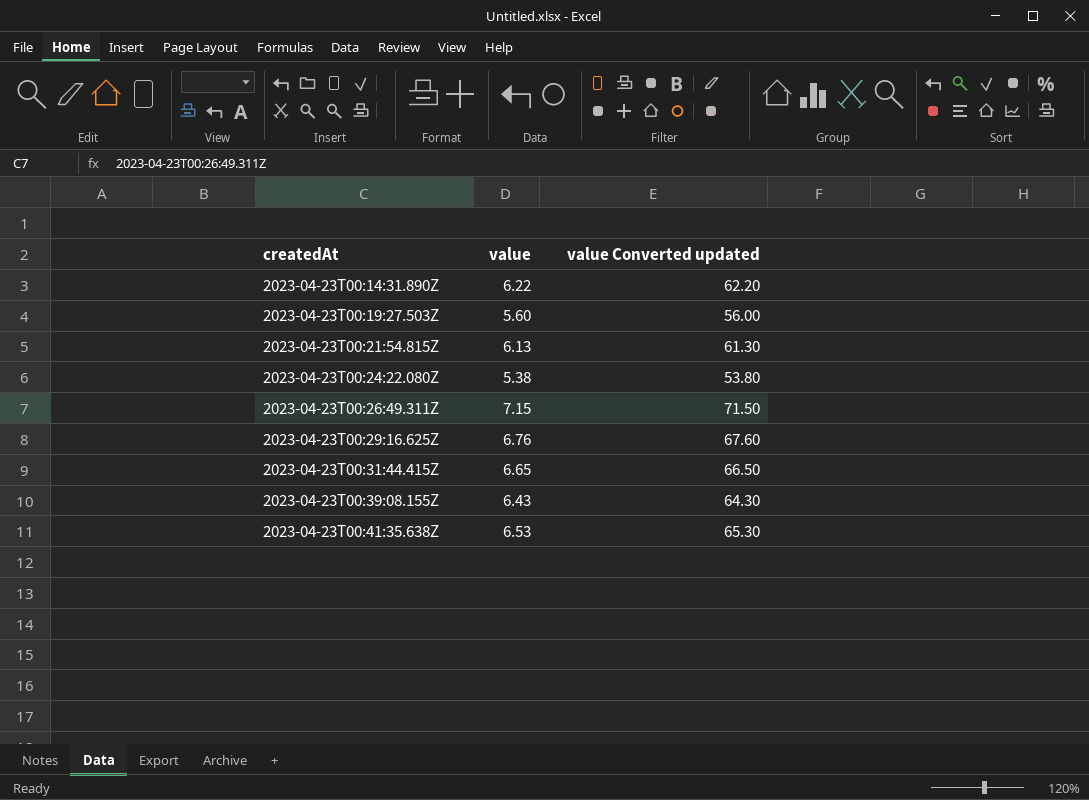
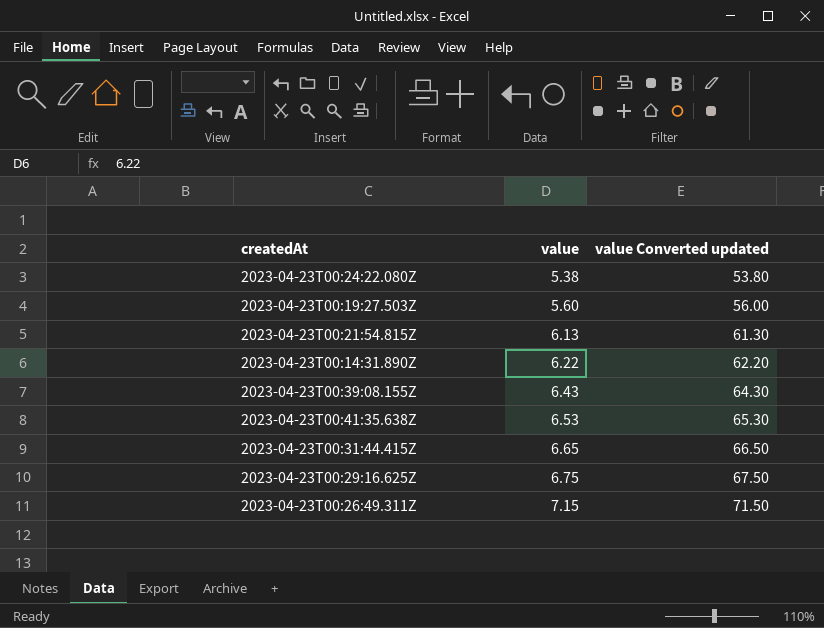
row order: createdAt ascending -> value ascending
2023-04-23T00:29:16.625Z | value: 6.76 -> 6.75
2023-04-23T00:29:16.625Z | value Converted updated: 67.60 -> 67.50

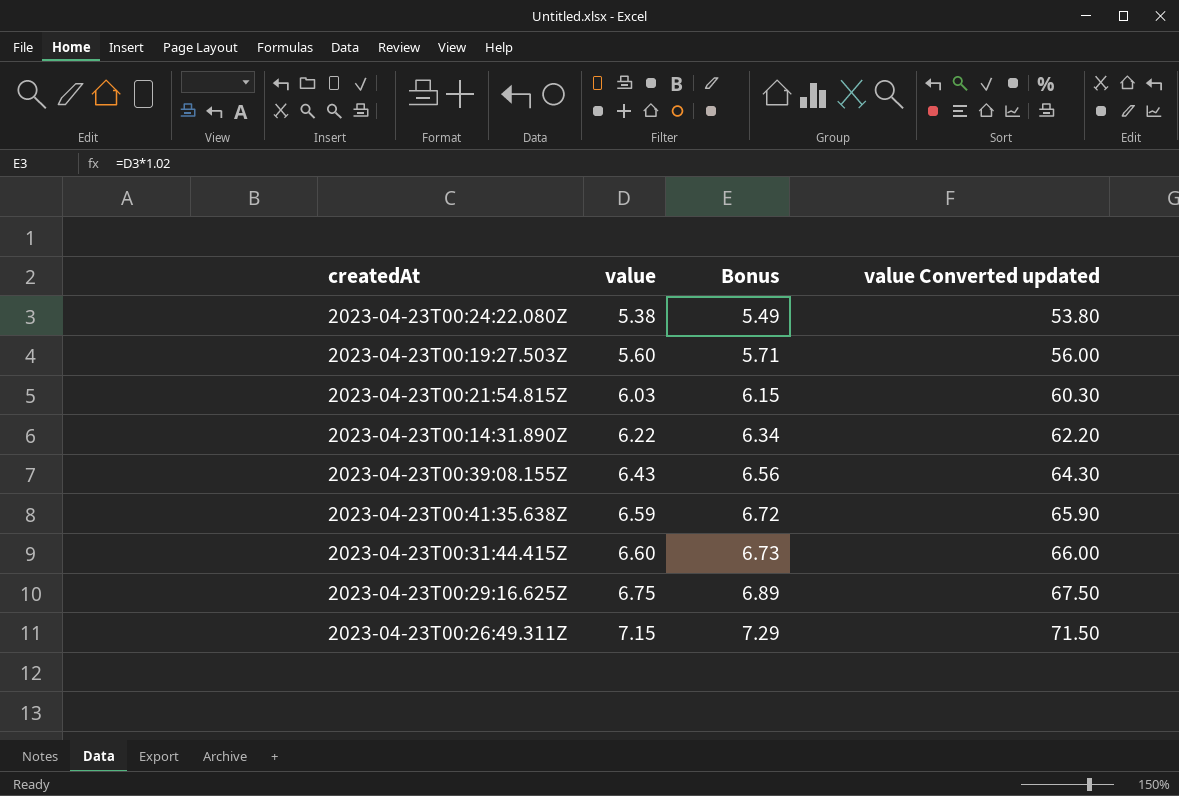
column Bonus | formula: none -> [value] * 1.02
2023-04-23T00:21:54.815Z | value: 6.13 -> 6.03
2023-04-23T00:21:54.815Z | value Converted updated: 61.30 -> 60.30
2023-04-23T00:41:35.638Z | value: 6.53 -> 6.59
2023-04-23T00:41:35.638Z | value Converted updated: 65.30 -> 65.90
2023-04-23T00:31:44.415Z | value: 6.65 -> 6.60
2023-04-23T00:31:44.415Z | value Converted updated: 66.50 -> 66.00

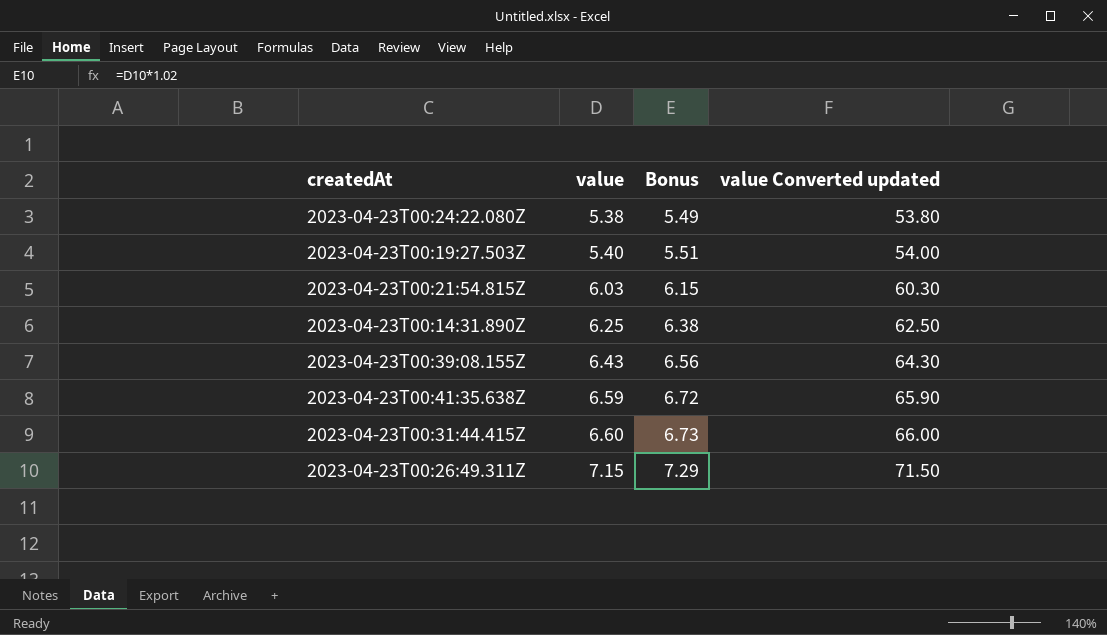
row 2023-04-23T00:29:16.625Z: 6.75 | 6.89 | 67.50 -> none
2023-04-23T00:19:27.503Z | value: 5.60 -> 5.40
2023-04-23T00:19:27.503Z | Bonus: 5.71 -> 5.51
2023-04-23T00:19:27.503Z | value Converted updated: 56.00 -> 54.00
2023-04-23T00:14:31.890Z | value: 6.22 -> 6.25
2023-04-23T00:14:31.890Z | Bonus: 6.34 -> 6.38
2023-04-23T00:14:31.890Z | value Converted updated: 62.20 -> 62.50

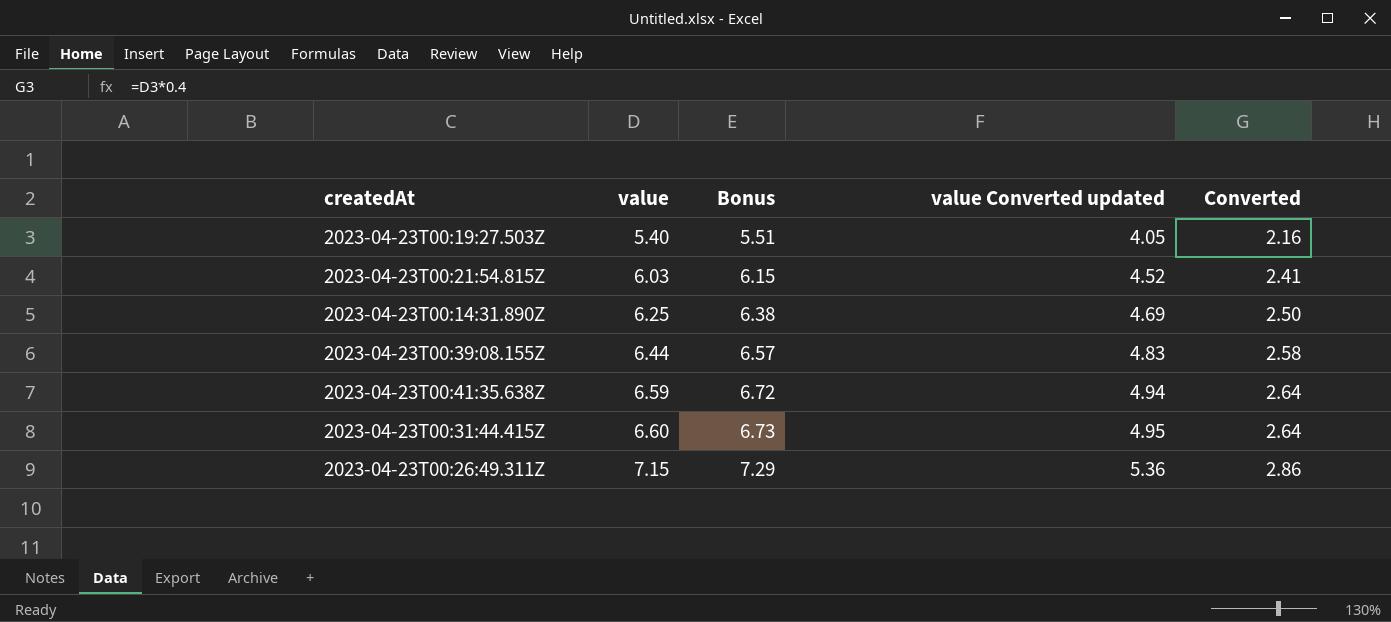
column value Converted updated | formula: [value] * 10 -> [value] * 0.75
column Converted | formula: none -> [value] * 0.4
row 2023-04-23T00:24:22.080Z: 5.38 | 5.49 | 53.80 -> none
2023-04-23T00:39:08.155Z | value: 6.43 -> 6.44
2023-04-23T00:39:08.155Z | Bonus: 6.56 -> 6.57

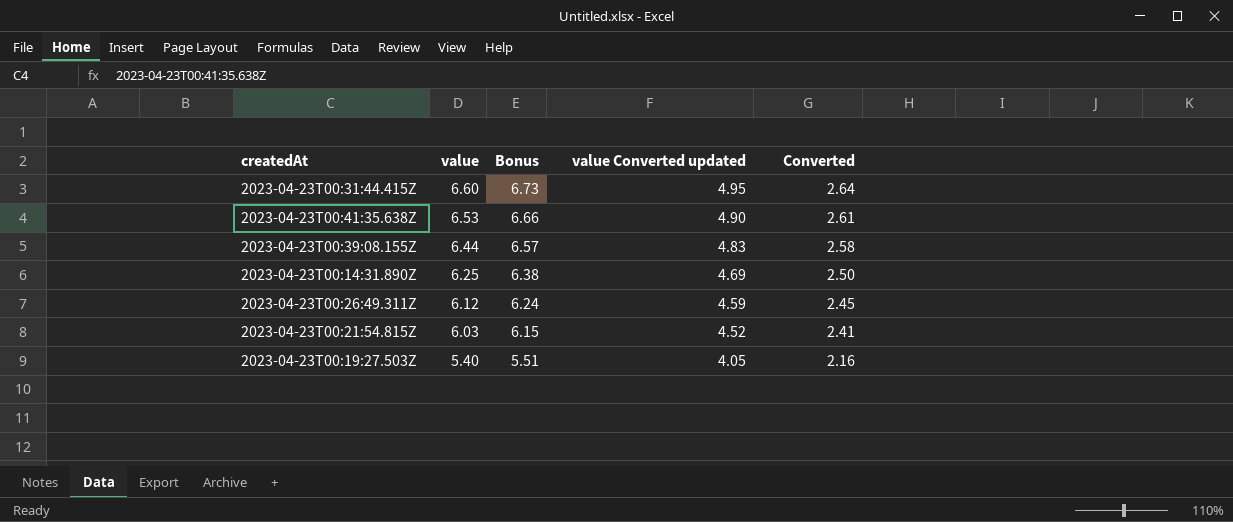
row order: value ascending -> value descending
2023-04-23T00:41:35.638Z | value: 6.59 -> 6.53
2023-04-23T00:41:35.638Z | Bonus: 6.72 -> 6.66
2023-04-23T00:41:35.638Z | value Converted updated: 4.94 -> 4.90
2023-04-23T00:41:35.638Z | Converted: 2.64 -> 2.61
2023-04-23T00:26:49.311Z | value: 7.15 -> 6.12
2023-04-23T00:26:49.311Z | Bonus: 7.29 -> 6.24
2023-04-23T00:26:49.311Z | value Converted updated: 5.36 -> 4.59
2023-04-23T00:26:49.311Z | Converted: 2.86 -> 2.45

